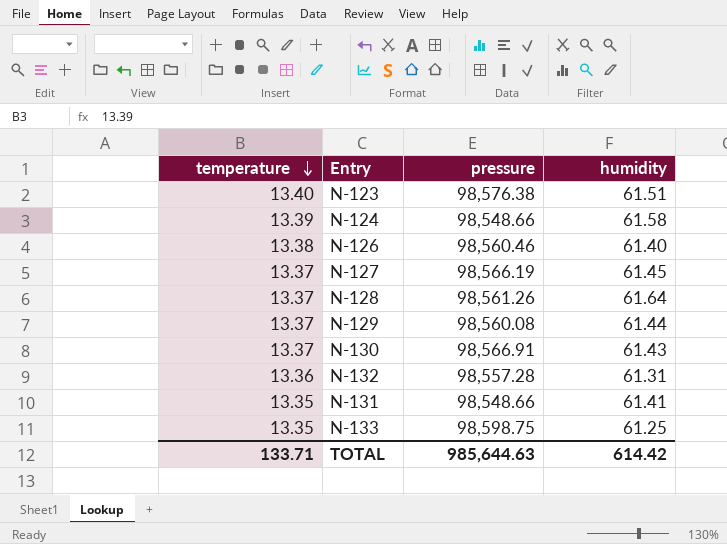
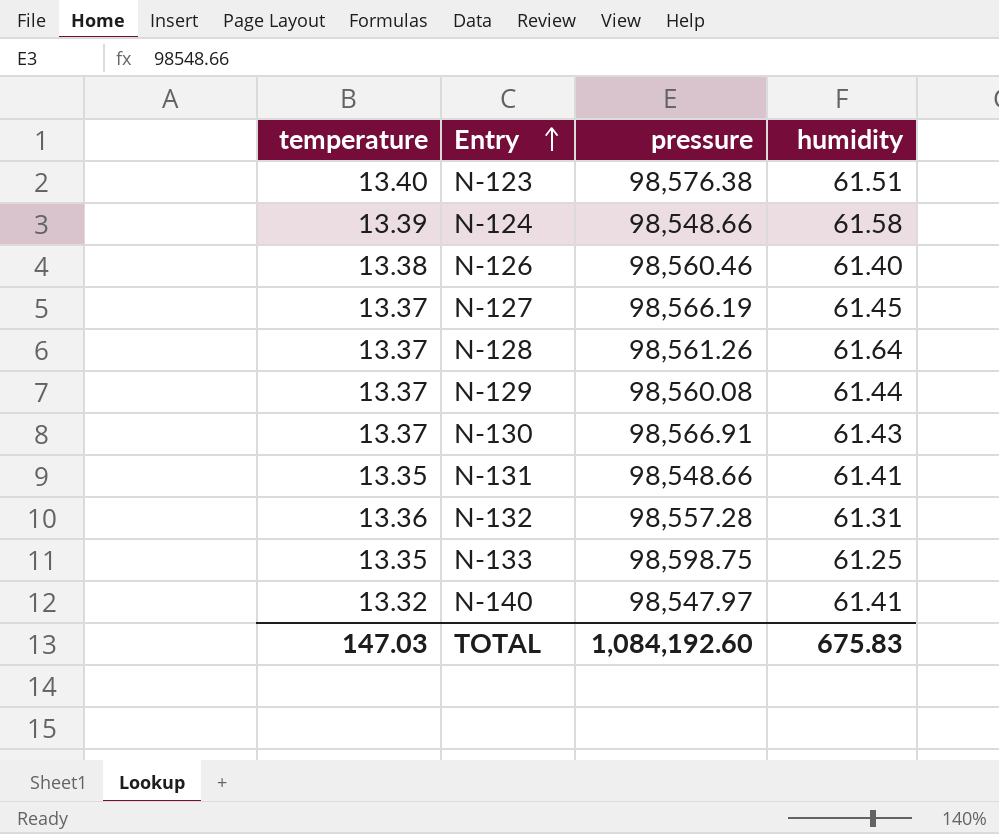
row order: temperature descending -> Entry ascending
row N-140: none -> 13.32 | 98,547.97 | 61.41
TOTAL | temperature: 133.71 -> 147.03
TOTAL | pressure: 985,644.63 -> 1,084,192.60
TOTAL | humidity: 614.42 -> 675.83

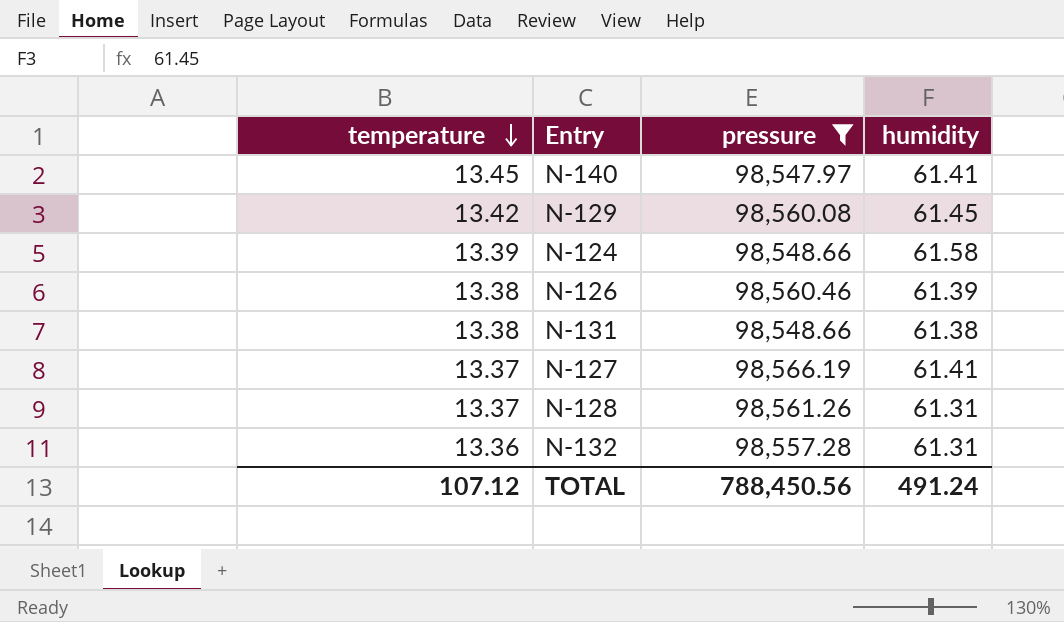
filter: none -> pressure <= 98,566.19
row order: Entry ascending -> temperature descending
N-140 | temperature: 13.32 -> 13.45
N-129 | temperature: 13.37 -> 13.42
N-129 | humidity: 61.44 -> 61.45
N-126 | humidity: 61.40 -> 61.39
N-131 | temperature: 13.35 -> 13.38
N-131 | humidity: 61.41 -> 61.38
N-127 | humidity: 61.45 -> 61.41
N-128 | humidity: 61.64 -> 61.31
TOTAL | temperature: 147.03 -> 107.12
TOTAL | pressure: 1,084,192.60 -> 788,450.56
TOTAL | humidity: 675.83 -> 491.24

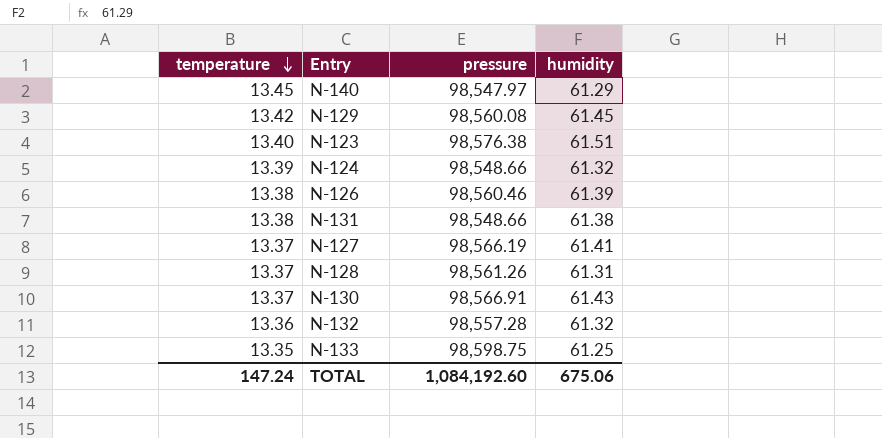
filter: pressure <= 98,566.19 -> none
N-140 | humidity: 61.41 -> 61.29
N-124 | humidity: 61.58 -> 61.32
N-132 | humidity: 61.31 -> 61.32
TOTAL | temperature: 107.12 -> 147.24
TOTAL | pressure: 788,450.56 -> 1,084,192.60
TOTAL | humidity: 491.24 -> 675.06

